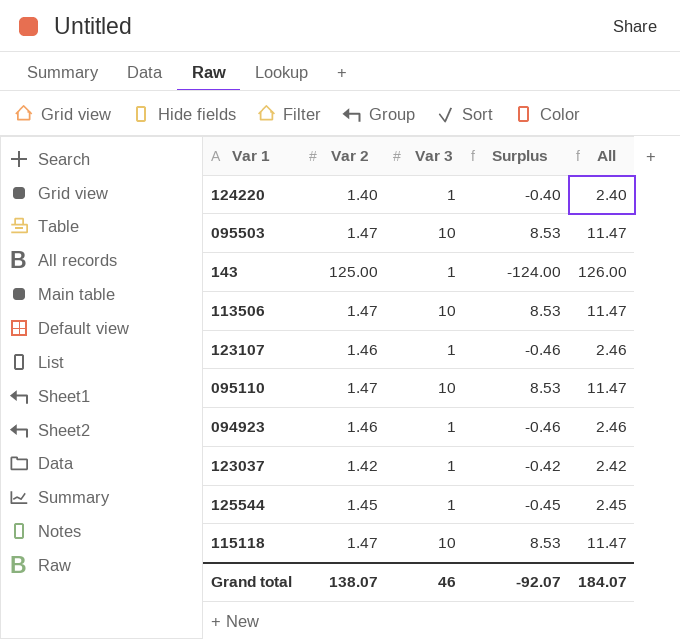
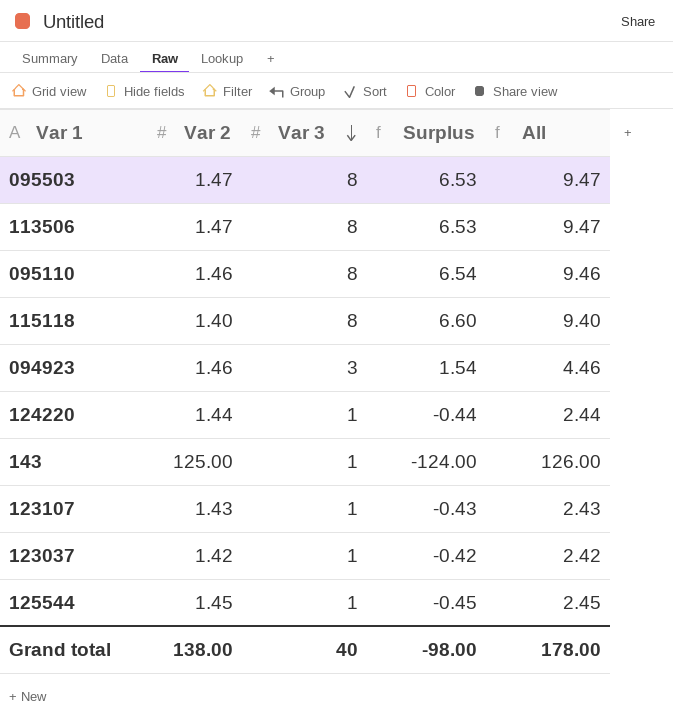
row order: none -> Var 3 descending
095503 | Var 3: 10 -> 8
095503 | Surplus: 8.53 -> 6.53
095503 | All: 11.47 -> 9.47
113506 | Var 3: 10 -> 8
113506 | Surplus: 8.53 -> 6.53
113506 | All: 11.47 -> 9.47
095110 | Var 2: 1.47 -> 1.46
095110 | Var 3: 10 -> 8
095110 | Surplus: 8.53 -> 6.54
095110 | All: 11.47 -> 9.46
115118 | Var 2: 1.47 -> 1.40
115118 | Var 3: 10 -> 8
115118 | Surplus: 8.53 -> 6.60
115118 | All: 11.47 -> 9.40
094923 | Var 3: 1 -> 3
094923 | Surplus: -0.46 -> 1.54
094923 | All: 2.46 -> 4.46
124220 | Var 2: 1.40 -> 1.44
124220 | Surplus: -0.40 -> -0.44
124220 | All: 2.40 -> 2.44
123107 | Var 2: 1.46 -> 1.43
123107 | Surplus: -0.46 -> -0.43
123107 | All: 2.46 -> 2.43
Grand total | Var 2: 138.07 -> 138.00
Grand total | Var 3: 46 -> 40
Grand total | Surplus: -92.07 -> -98.00
Grand total | All: 184.07 -> 178.00

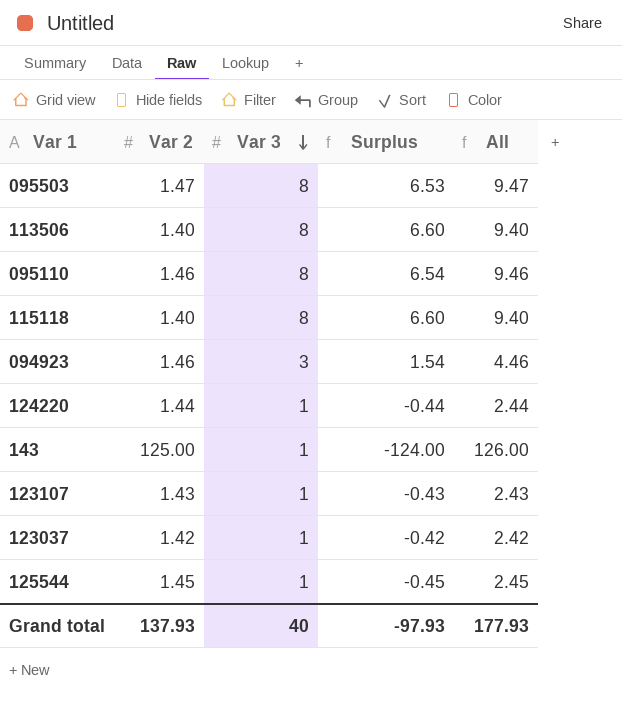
113506 | Var 2: 1.47 -> 1.40
113506 | Surplus: 6.53 -> 6.60
113506 | All: 9.47 -> 9.40
Grand total | Var 2: 138.00 -> 137.93
Grand total | Surplus: -98.00 -> -97.93
Grand total | All: 178.00 -> 177.93

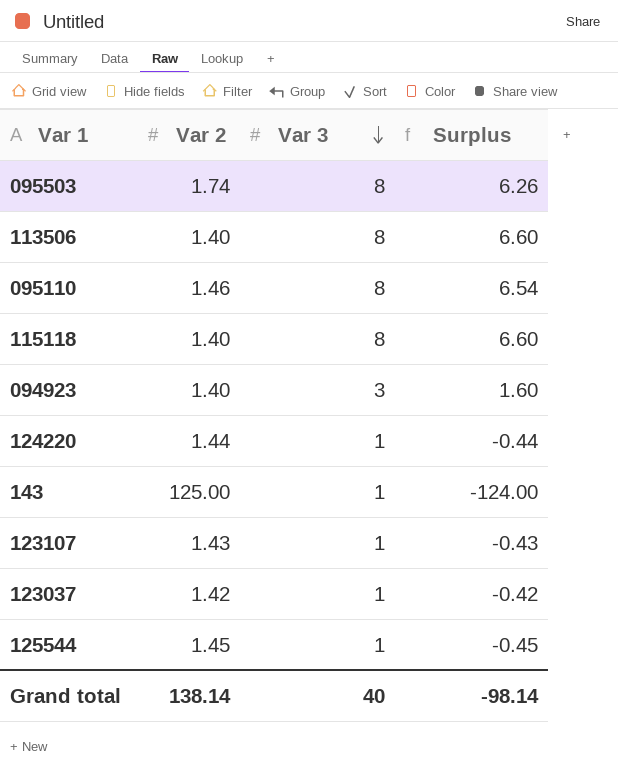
column All | formula: [Var 2] + [Var 3] -> none
095503 | Var 2: 1.47 -> 1.74
095503 | Surplus: 6.53 -> 6.26
094923 | Var 2: 1.46 -> 1.40
094923 | Surplus: 1.54 -> 1.60
Grand total | Var 2: 137.93 -> 138.14
Grand total | Surplus: -97.93 -> -98.14

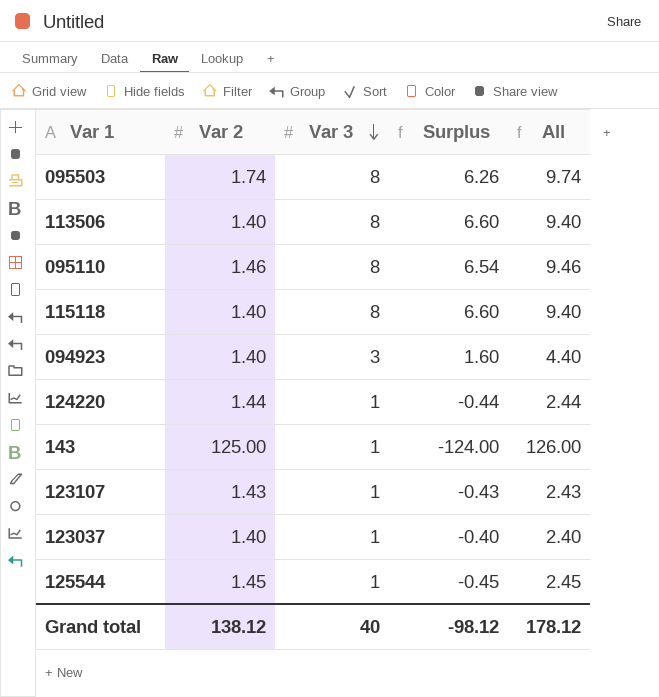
column All | formula: none -> [Var 2] + [Var 3]
123037 | Var 2: 1.42 -> 1.40
123037 | Surplus: -0.42 -> -0.40
Grand total | Var 2: 138.14 -> 138.12
Grand total | Surplus: -98.14 -> -98.12

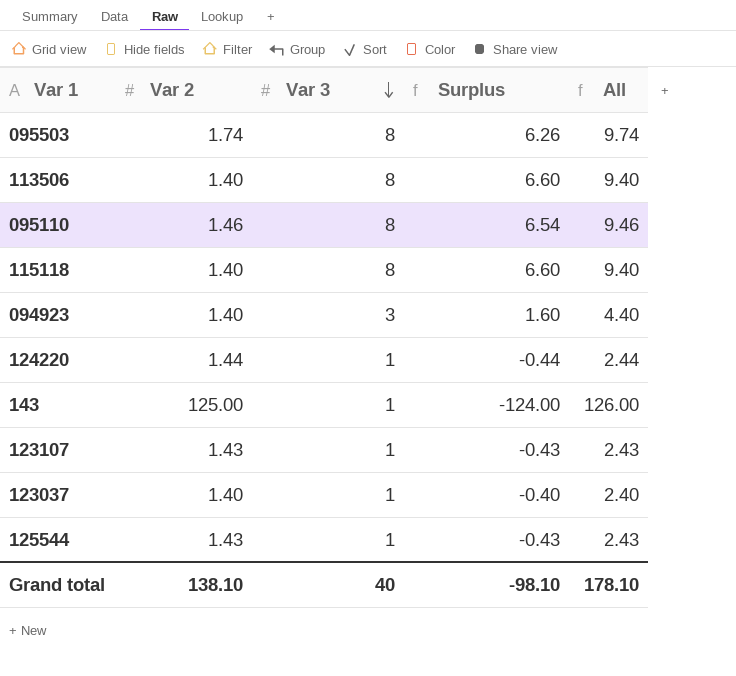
125544 | Var 2: 1.45 -> 1.43
125544 | Surplus: -0.45 -> -0.43
125544 | All: 2.45 -> 2.43
Grand total | Var 2: 138.12 -> 138.10
Grand total | Surplus: -98.12 -> -98.10
Grand total | All: 178.12 -> 178.10

